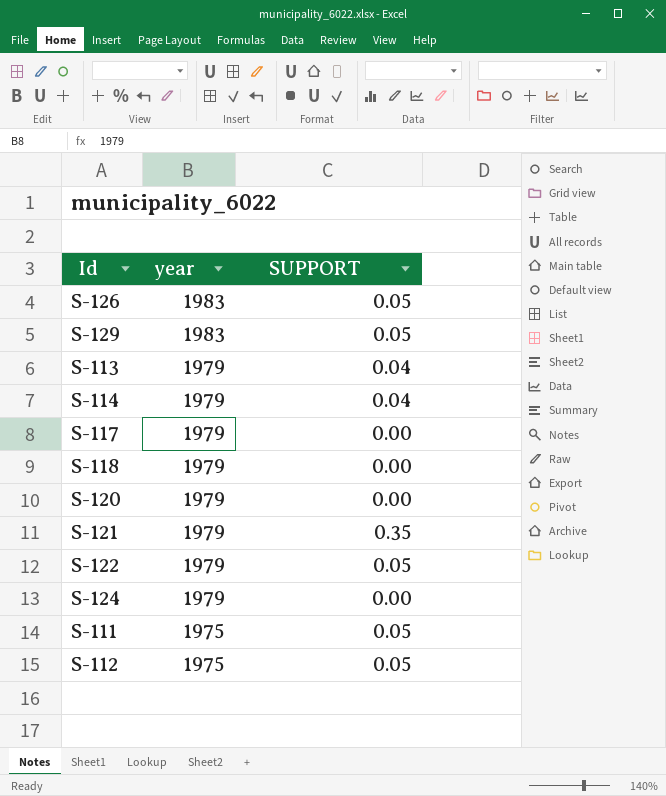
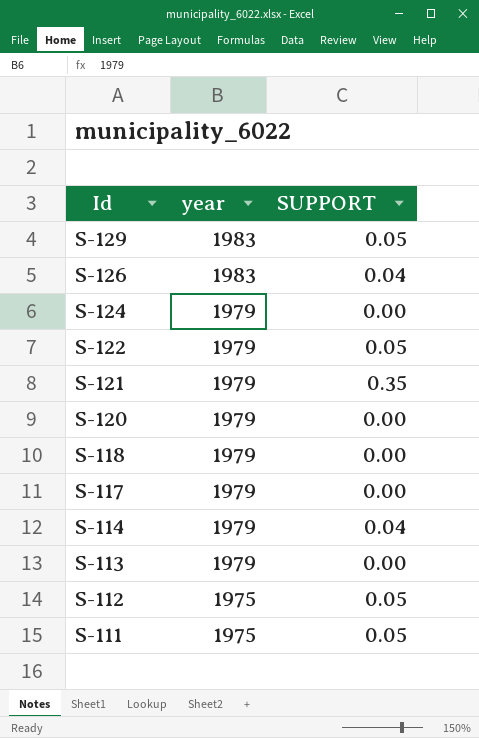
row order: year descending -> Id descending
S-126 | SUPPORT: 0.05 -> 0.04
S-113 | SUPPORT: 0.04 -> 0.00

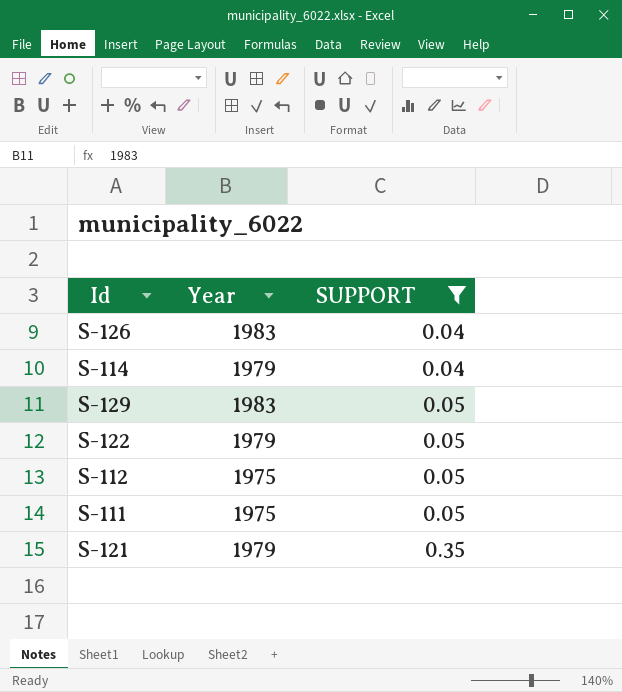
filter: none -> SUPPORT != 0.00
row order: Id descending -> SUPPORT ascending
column name: year -> Year

